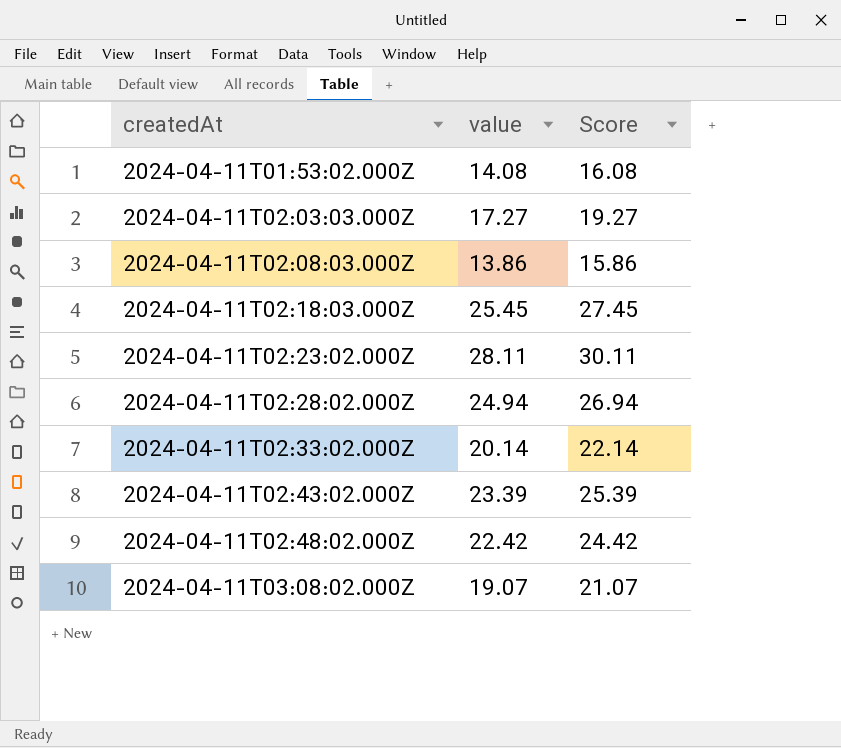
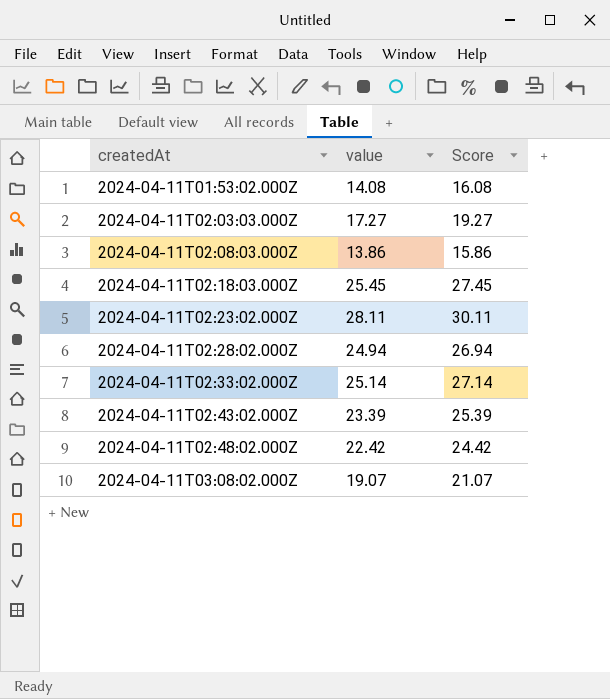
2024-04-11T02:33:02.000Z | value: 20.14 -> 25.14
2024-04-11T02:33:02.000Z | Score: 22.14 -> 27.14

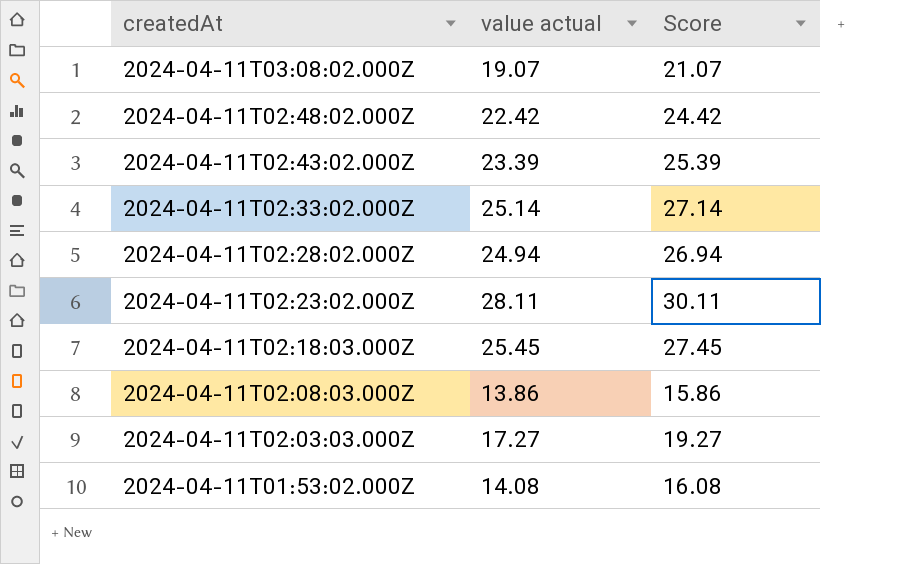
row order: createdAt ascending -> createdAt descending
column name: value -> value actual

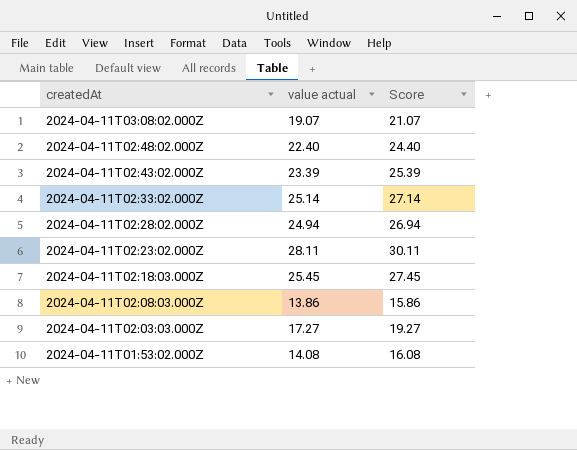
2024-04-11T02:48:02.000Z | value actual: 22.42 -> 22.40
2024-04-11T02:48:02.000Z | Score: 24.42 -> 24.40

